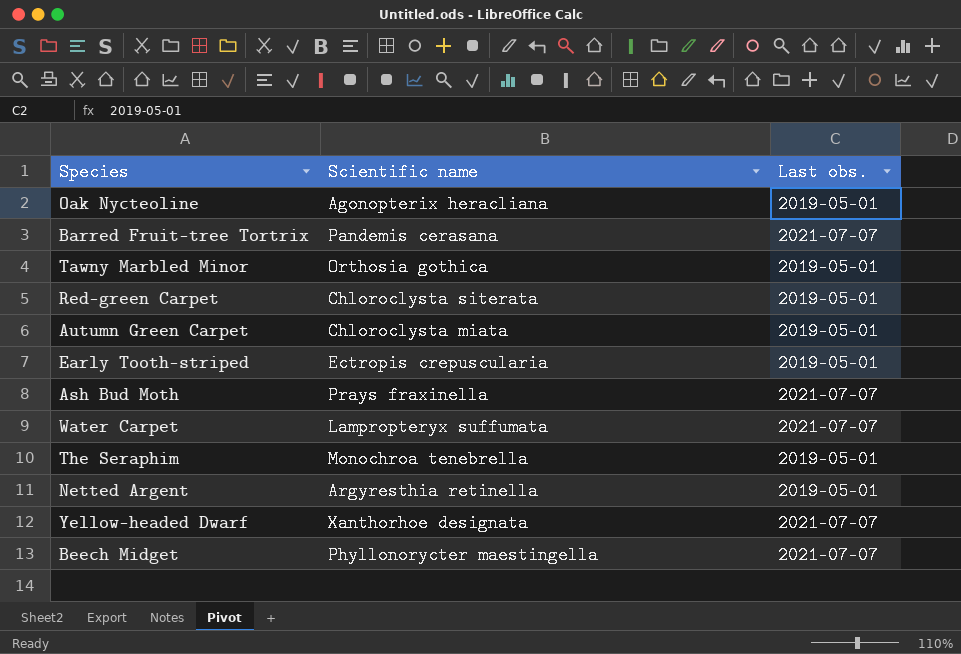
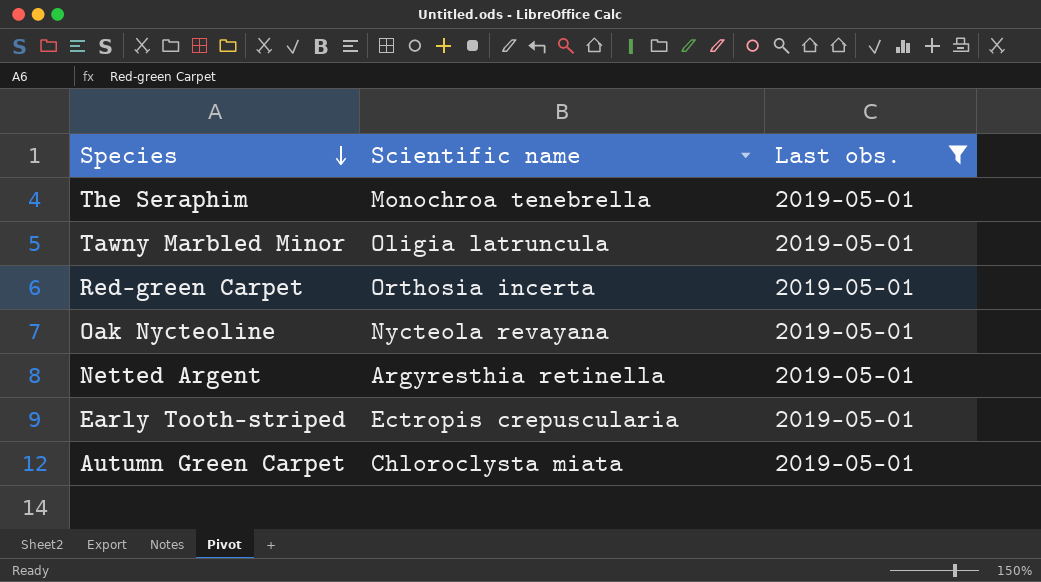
filter: none -> Last obs. = 2019-05-01
row order: none -> Species descending
Tawny Marbled Minor | Scientific name: Orthosia gothica -> Oligia latruncula
Red-green Carpet | Scientific name: Chloroclysta siterata -> Orthosia incerta
Oak Nycteoline | Scientific name: Agonopterix heracliana -> Nycteola revayana

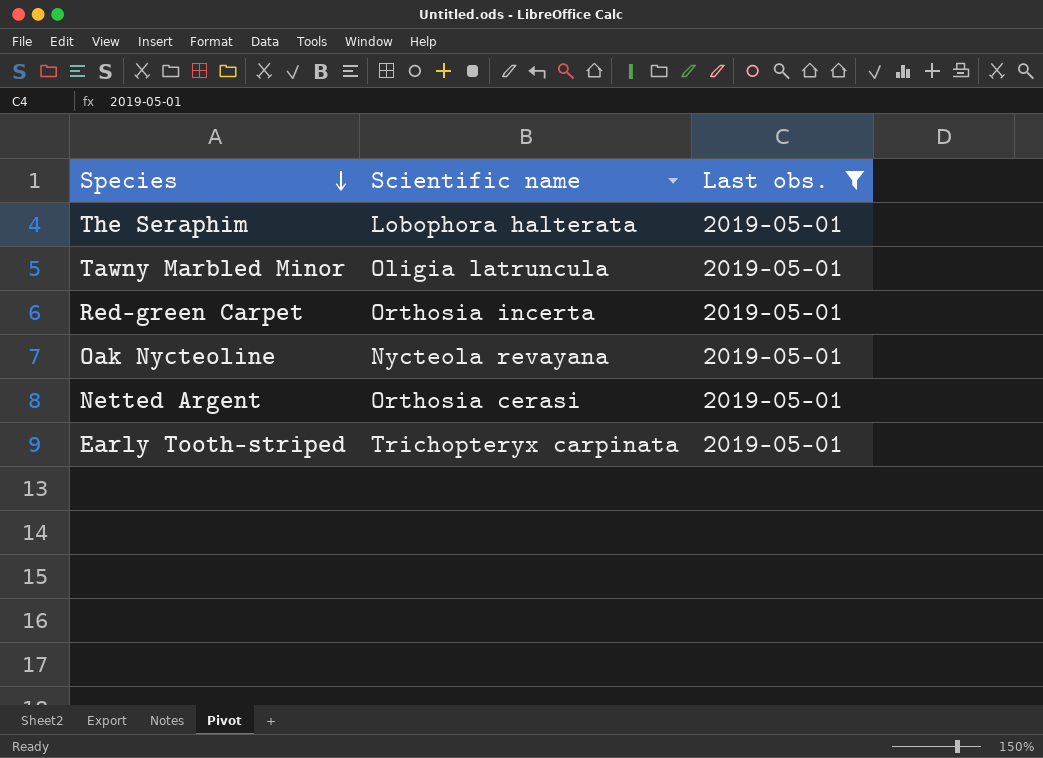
row Autumn Green Carpet: Chloroclysta miata | 2019-05-01 -> none
The Seraphim | Scientific name: Monochroa tenebrella -> Lobophora halterata
Netted Argent | Scientific name: Argyresthia retinella -> Orthosia cerasi
Early Tooth-striped | Scientific name: Ectropis crepuscularia -> Trichopteryx carpinata

